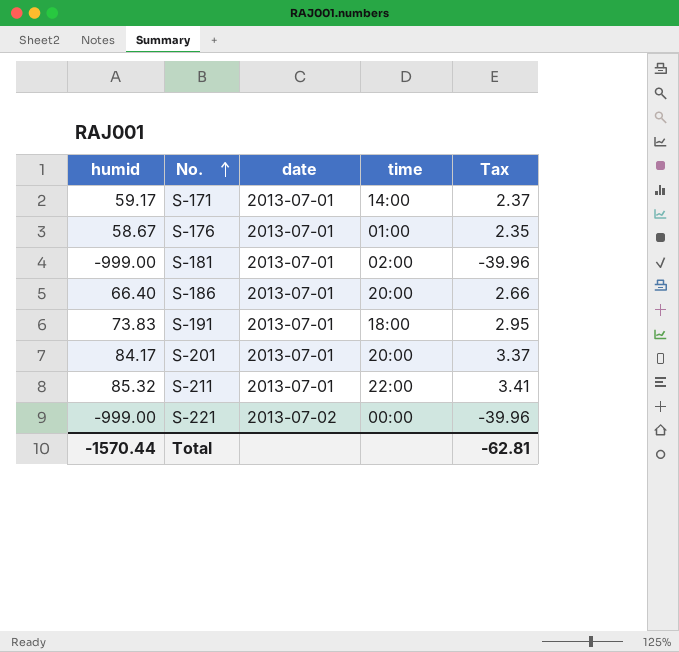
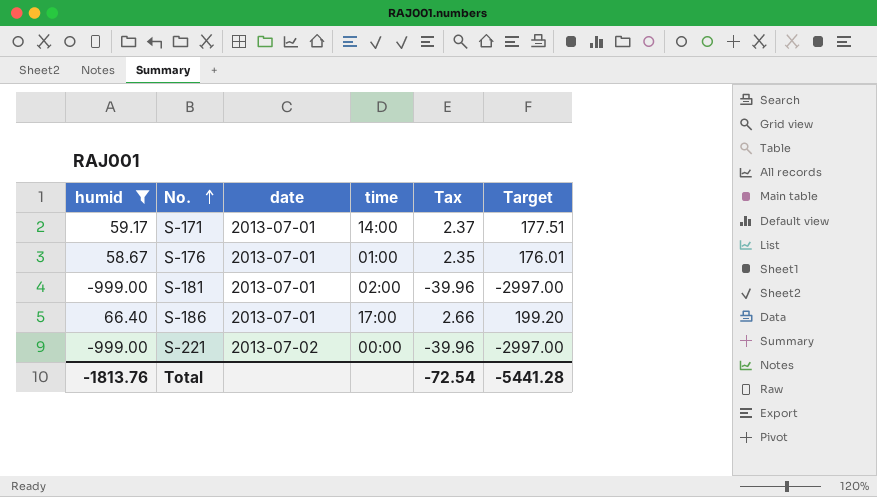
filter: none -> humid <= 66.40
column Target | formula: none -> [humid] * 3
S-186 | time: 20:00 -> 17:00
Total | humid: -1570.44 -> -1813.76
Total | Tax: -62.81 -> -72.54

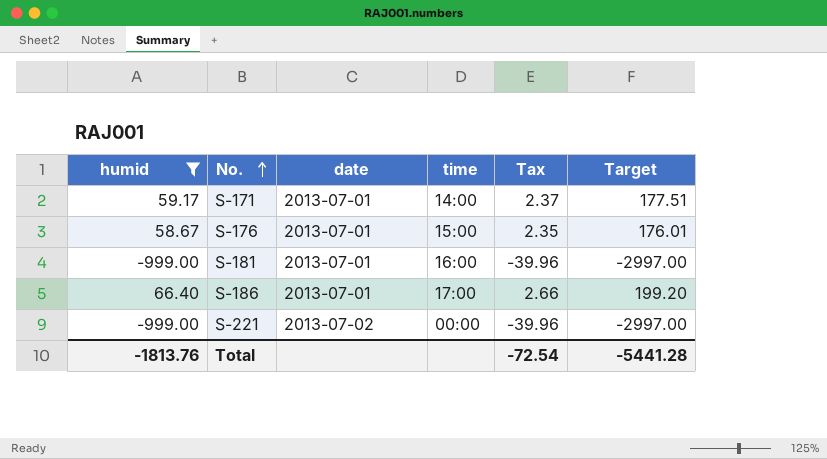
S-176 | time: 01:00 -> 15:00
S-181 | time: 02:00 -> 16:00

